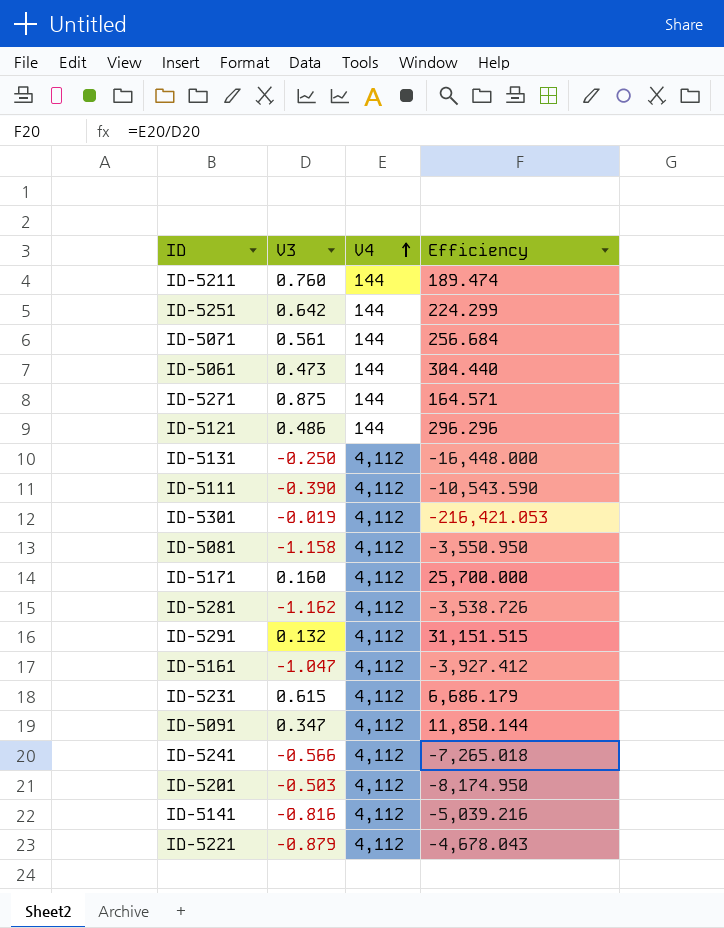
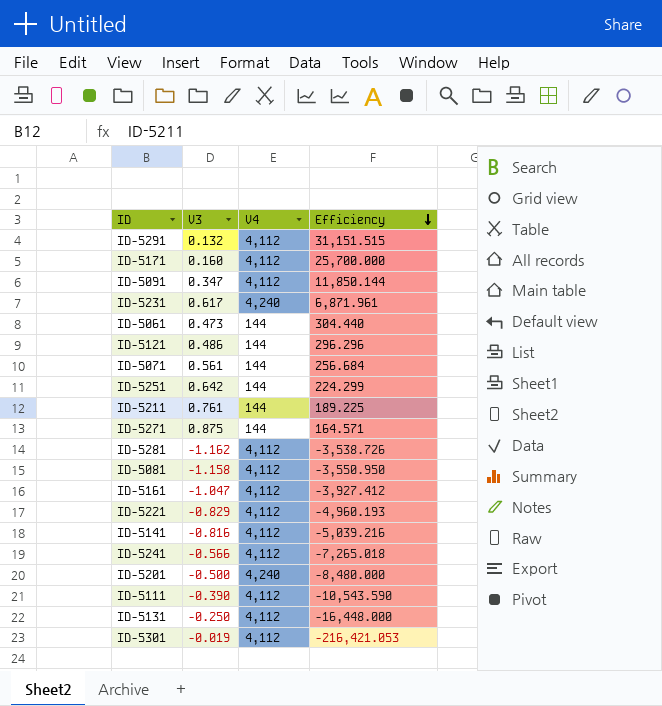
row order: V4 ascending -> Efficiency descending
ID-5231 | V3: 0.615 -> 0.617
ID-5231 | V4: 4,112 -> 4,240
ID-5231 | Efficiency: 6,686.179 -> 6,871.961
ID-5211 | V3: 0.760 -> 0.761
ID-5211 | Efficiency: 189.474 -> 189.225
ID-5221 | V3: -0.879 -> -0.829
ID-5221 | Efficiency: -4,678.043 -> -4,960.193
ID-5201 | V3: -0.503 -> -0.500
ID-5201 | V4: 4,112 -> 4,240
ID-5201 | Efficiency: -8,174.950 -> -8,480.000

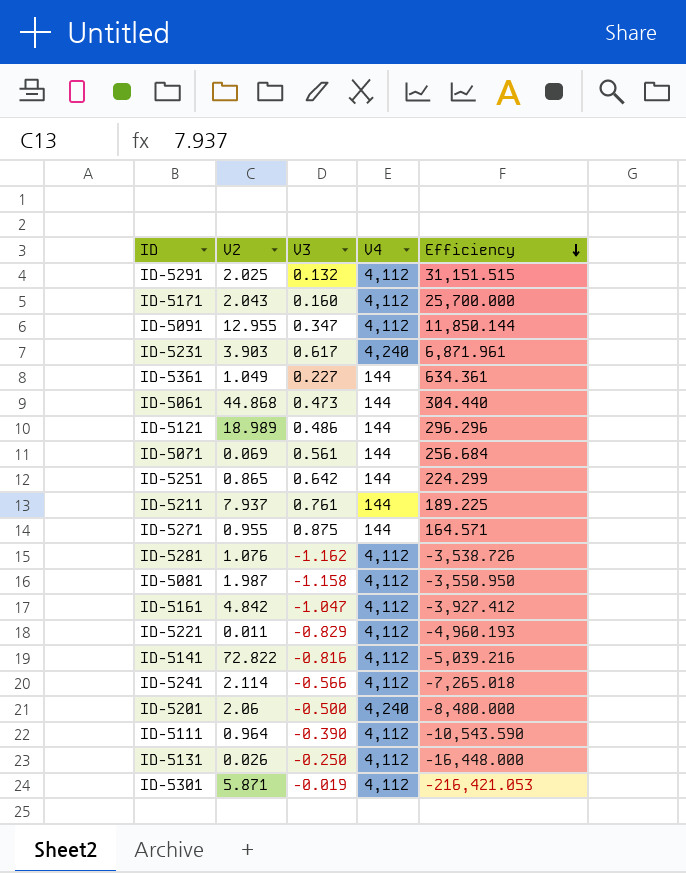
column V2 | position: none -> 2
row ID-5361: none -> 1.049 | 0.227 | 144 | 634.361

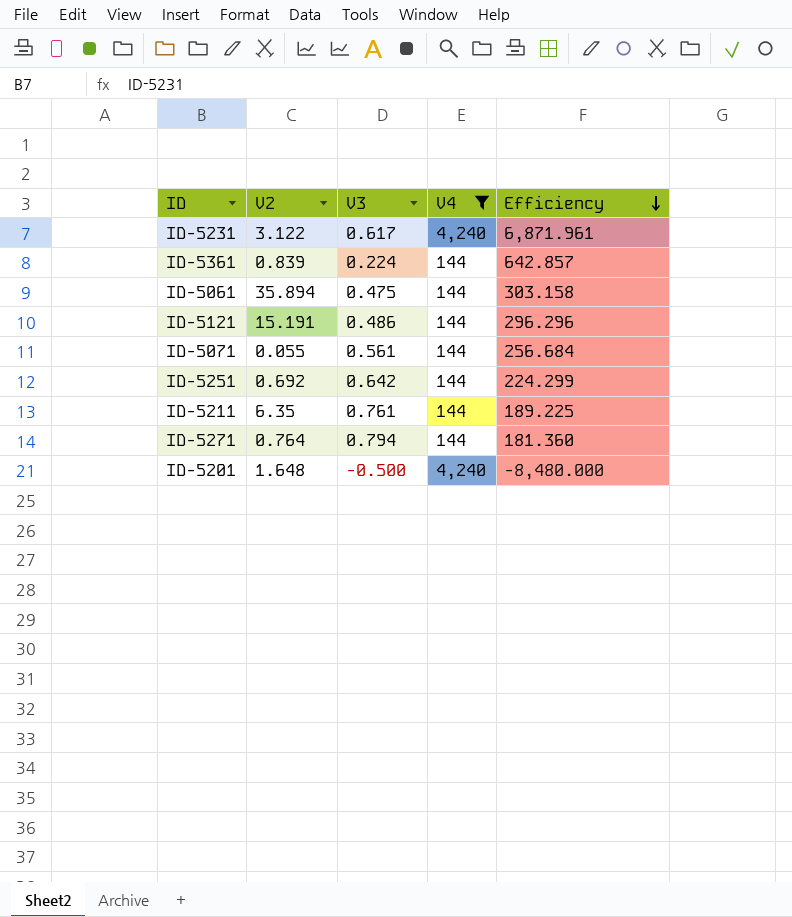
filter: none -> V4 != 4,112
ID-5231 | V2: 3.903 -> 3.122
ID-5361 | V2: 1.049 -> 0.839
ID-5361 | V3: 0.227 -> 0.224
ID-5361 | Efficiency: 634.361 -> 642.857
ID-5061 | V2: 44.868 -> 35.894
ID-5061 | V3: 0.473 -> 0.475
ID-5061 | Efficiency: 304.440 -> 303.158
ID-5121 | V2: 18.989 -> 15.191
ID-5071 | V2: 0.069 -> 0.055
ID-5251 | V2: 0.865 -> 0.692
ID-5211 | V2: 7.937 -> 6.35
ID-5271 | V2: 0.955 -> 0.764
ID-5271 | V3: 0.875 -> 0.794
ID-5271 | Efficiency: 164.571 -> 181.360
ID-5201 | V2: 2.06 -> 1.648

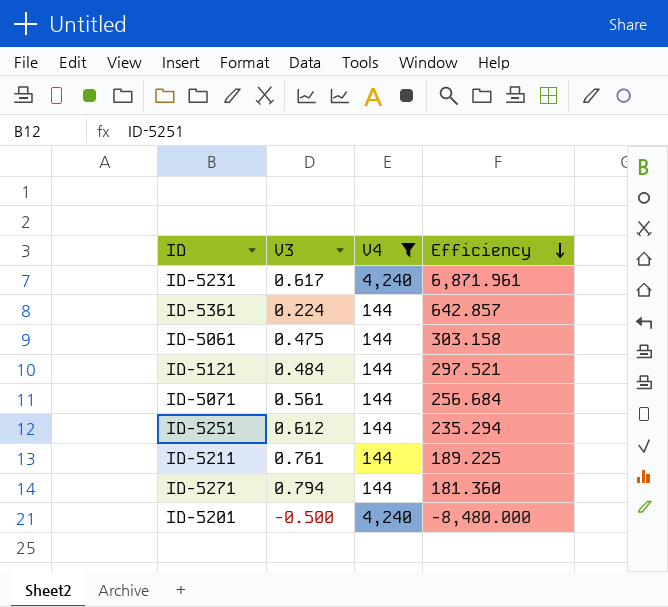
column V2 | position: 2 -> none
ID-5121 | V3: 0.486 -> 0.484
ID-5121 | Efficiency: 296.296 -> 297.521
ID-5251 | V3: 0.642 -> 0.612
ID-5251 | Efficiency: 224.299 -> 235.294

